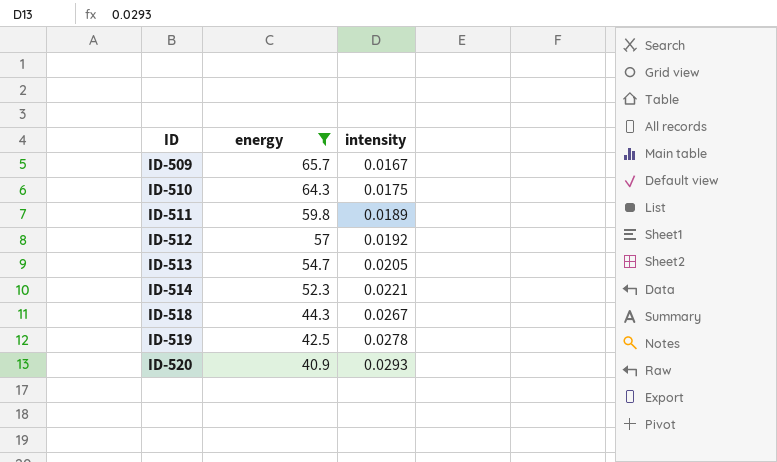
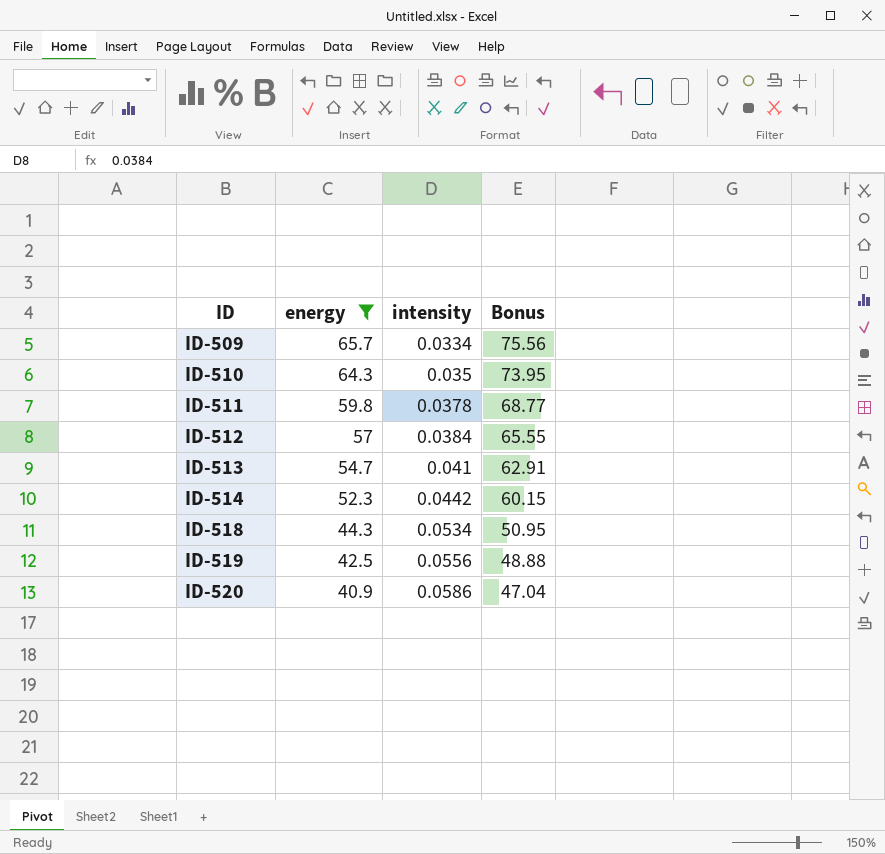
column Bonus | formula: none -> [energy] * 1.15
ID-509 | intensity: 0.0167 -> 0.0334
ID-510 | intensity: 0.0175 -> 0.035
ID-511 | intensity: 0.0189 -> 0.0378
ID-512 | intensity: 0.0192 -> 0.0384
ID-513 | intensity: 0.0205 -> 0.041
ID-514 | intensity: 0.0221 -> 0.0442
ID-518 | intensity: 0.0267 -> 0.0534
ID-519 | intensity: 0.0278 -> 0.0556
ID-520 | intensity: 0.0293 -> 0.0586

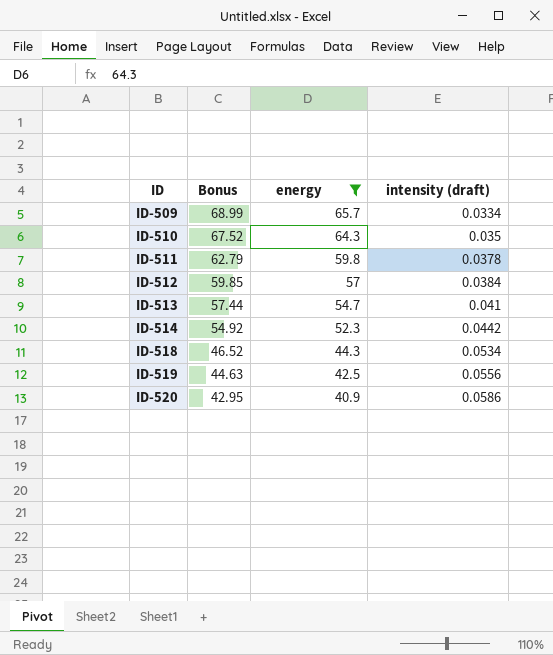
column Bonus | formula: [energy] * 1.15 -> [energy] * 1.05
column Bonus | position: 4 -> 2
column name: intensity -> intensity (draft)

